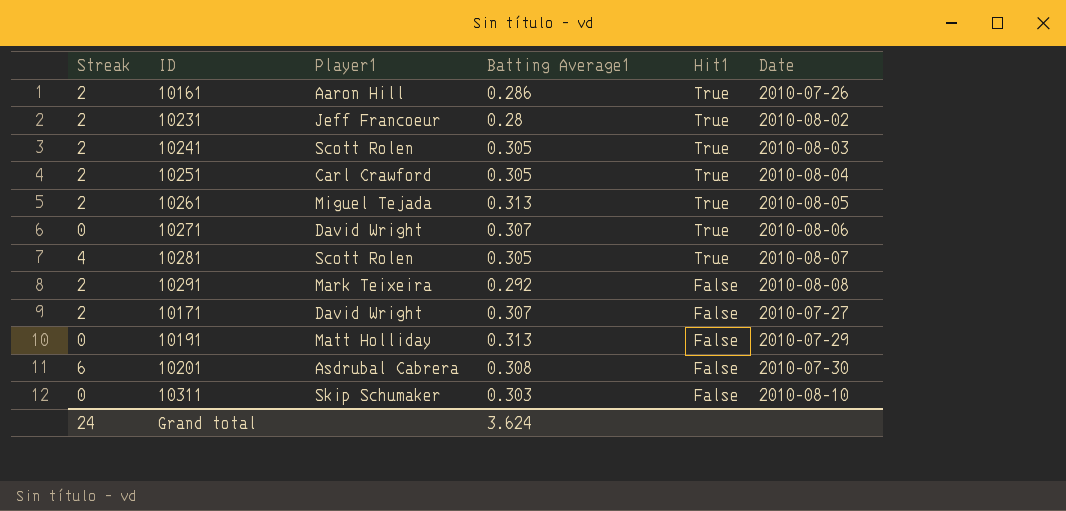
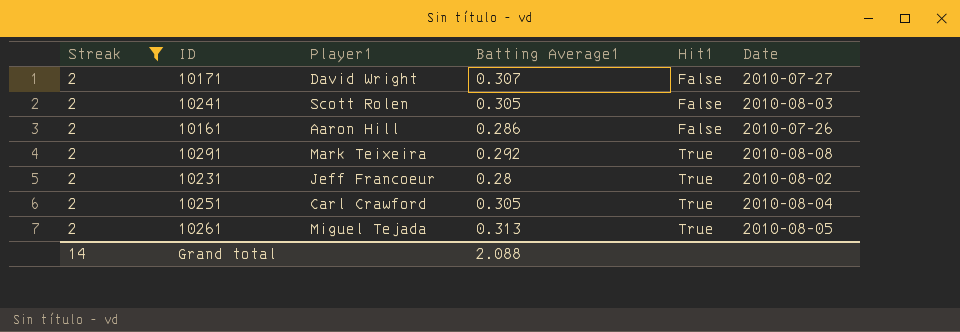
filter: none -> Streak = 2
row order: Hit1 descending -> Hit1 ascending
10241 | Hit1: True -> False
10161 | Hit1: True -> False
10291 | Hit1: False -> True
Grand total | Streak: 24 -> 14
Grand total | Batting Average1: 3.624 -> 2.088

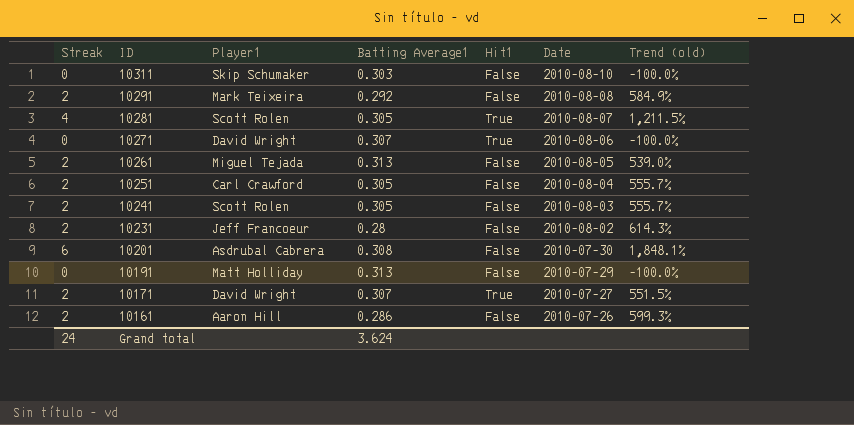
filter: Streak = 2 -> none
row order: Hit1 ascending -> ID descending
column Trend (old) | formula: none -> ([Streak] - [Batting Average1]) / [Batting Average1]
10291 | Hit1: True -> False
10261 | Hit1: True -> False
10251 | Hit1: True -> False
10231 | Hit1: True -> False
10171 | Hit1: False -> True
Grand total | Streak: 14 -> 24
Grand total | Batting Average1: 2.088 -> 3.624

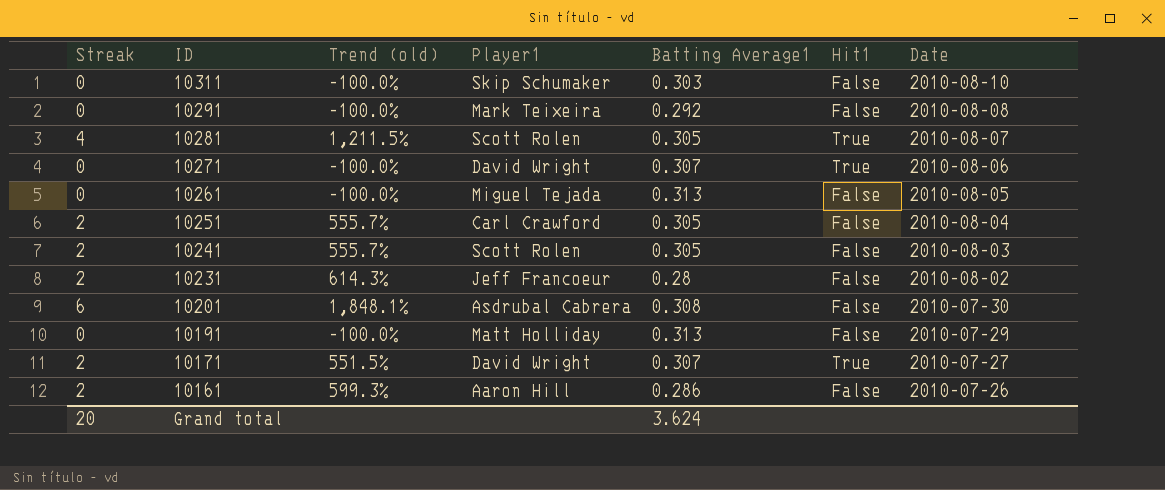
column Trend (old) | position: 7 -> 3
10291 | Streak: 2 -> 0
10291 | Trend (old): 584.9% -> -100.0%
10261 | Streak: 2 -> 0
10261 | Trend (old): 539.0% -> -100.0%
Grand total | Streak: 24 -> 20

